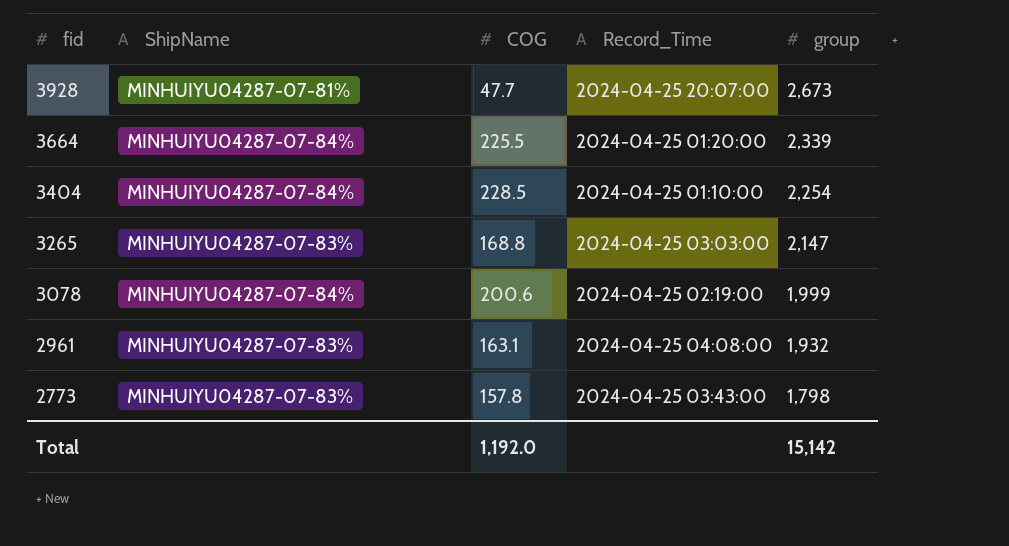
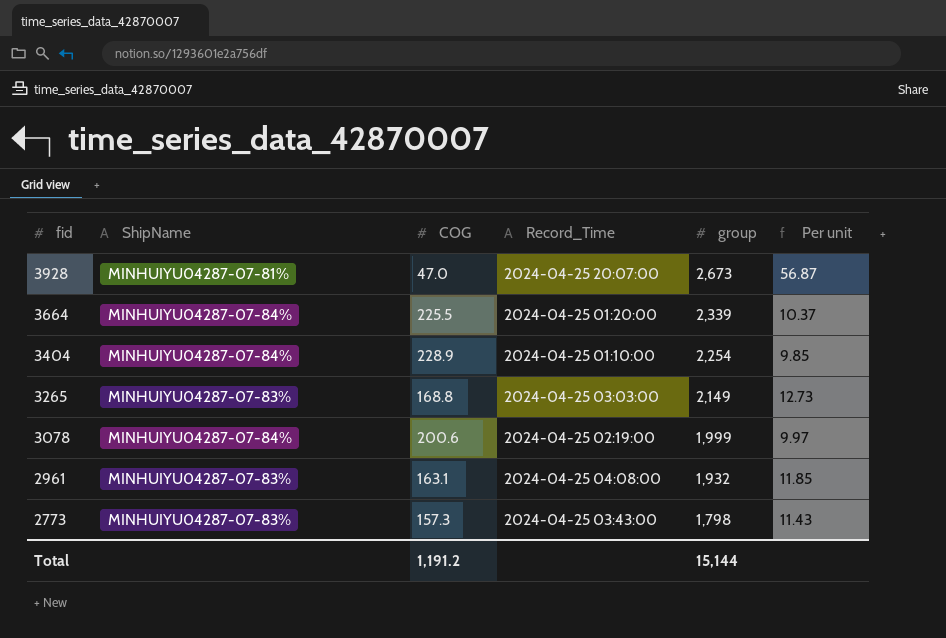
column Per unit | formula: none -> [group] / [COG]
3928 | COG: 47.7 -> 47.0
3404 | COG: 228.5 -> 228.9
3265 | group: 2,147 -> 2,149
2773 | COG: 157.8 -> 157.3
Total | COG: 1,192.0 -> 1,191.2
Total | group: 15,142 -> 15,144

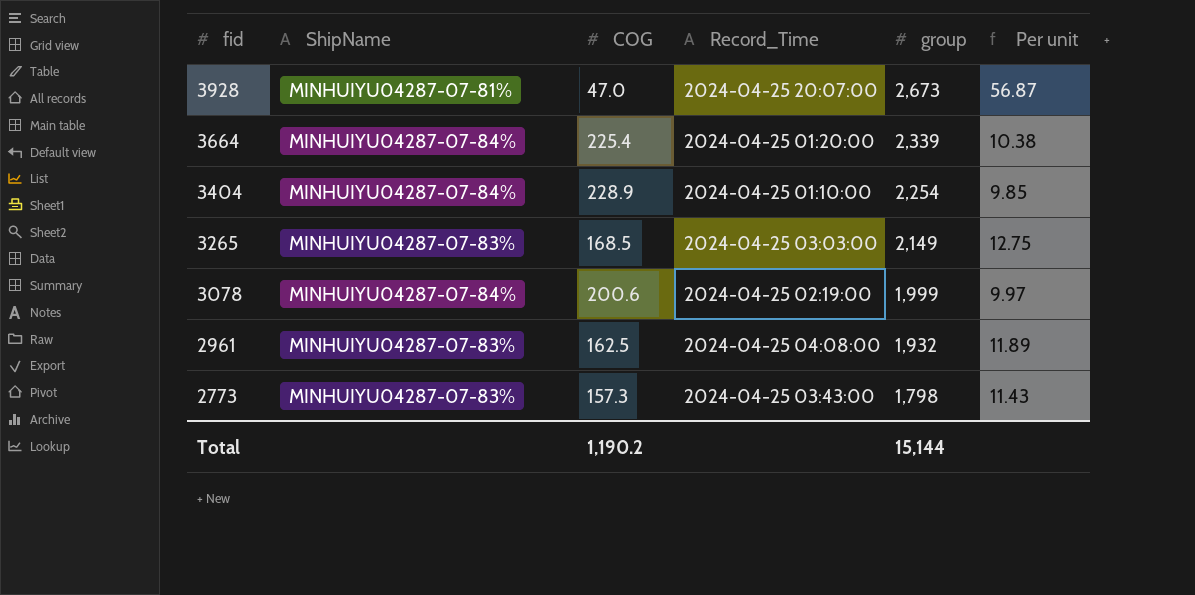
3664 | COG: 225.5 -> 225.4
3664 | Per unit: 10.37 -> 10.38
3265 | COG: 168.8 -> 168.5
3265 | Per unit: 12.73 -> 12.75
2961 | COG: 163.1 -> 162.5
2961 | Per unit: 11.85 -> 11.89
Total | COG: 1,191.2 -> 1,190.2

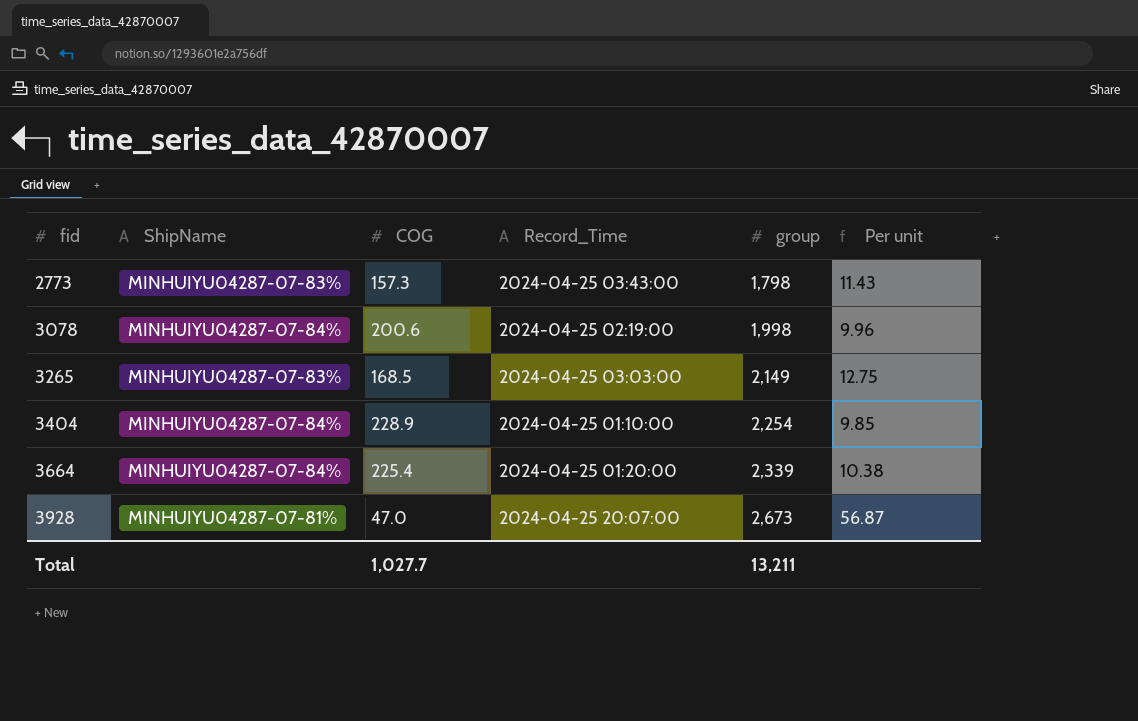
row order: fid descending -> fid ascending
row 2961: MINHUIYU04287-07-83% | 162.5 | 2024-04-25 04:08:00 | 1,932 | 11.89 -> none
3078 | group: 1,999 -> 1,998
3078 | Per unit: 9.97 -> 9.96
Total | COG: 1,190.2 -> 1,027.7
Total | group: 15,144 -> 13,211

